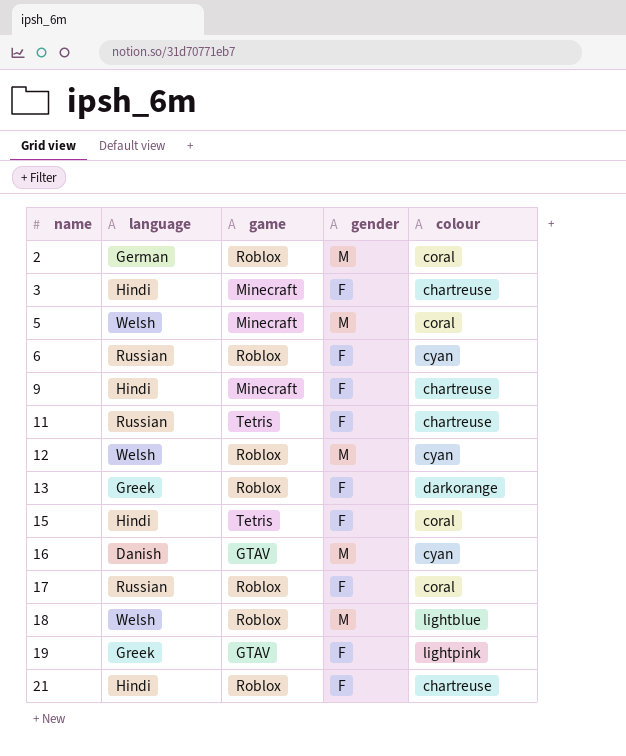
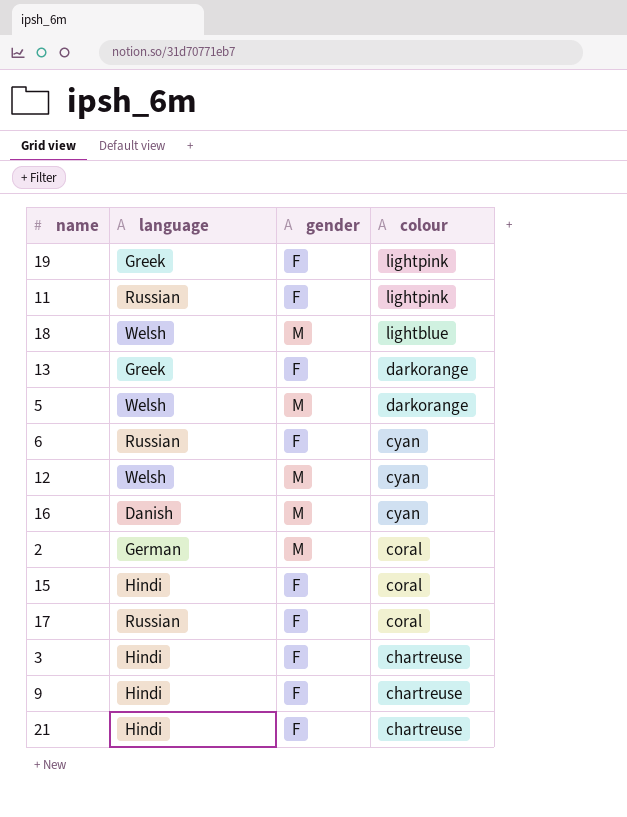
row order: name ascending -> colour descending
column game | position: 3 -> none
11 | colour: chartreuse -> lightpink
5 | colour: coral -> darkorange

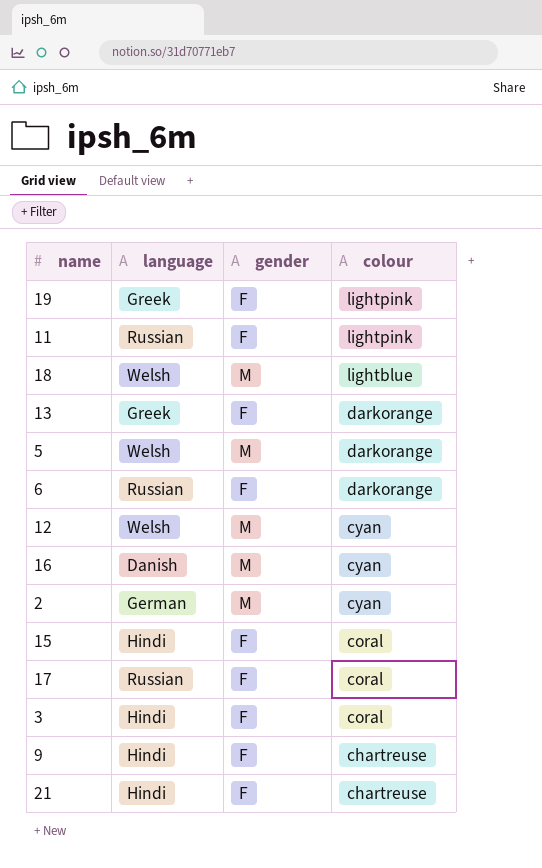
6 | colour: cyan -> darkorange
2 | colour: coral -> cyan
3 | colour: chartreuse -> coral

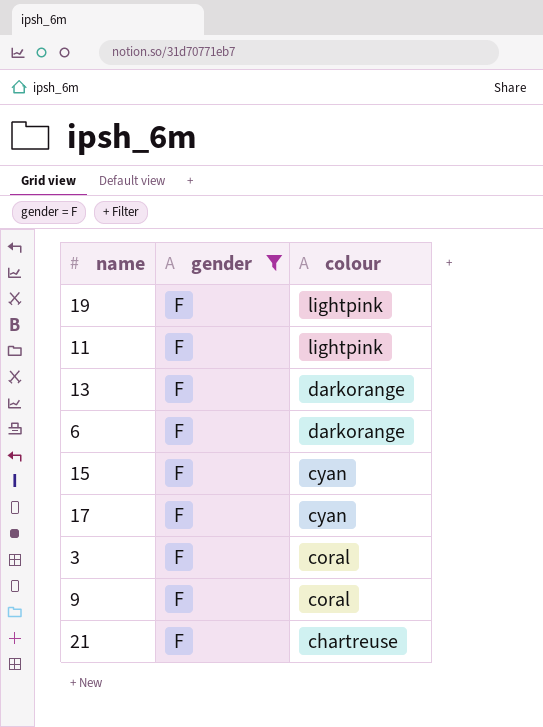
filter: none -> gender = F
column language | position: 2 -> none
15 | colour: coral -> cyan
17 | colour: coral -> cyan
9 | colour: chartreuse -> coral

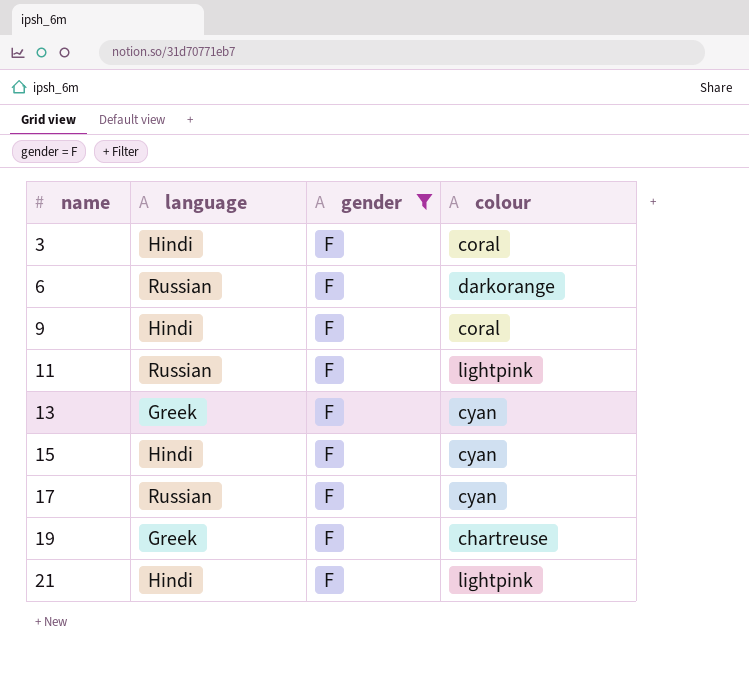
row order: colour descending -> name ascending
column language | position: none -> 2
13 | colour: darkorange -> cyan
19 | colour: lightpink -> chartreuse
21 | colour: chartreuse -> lightpink

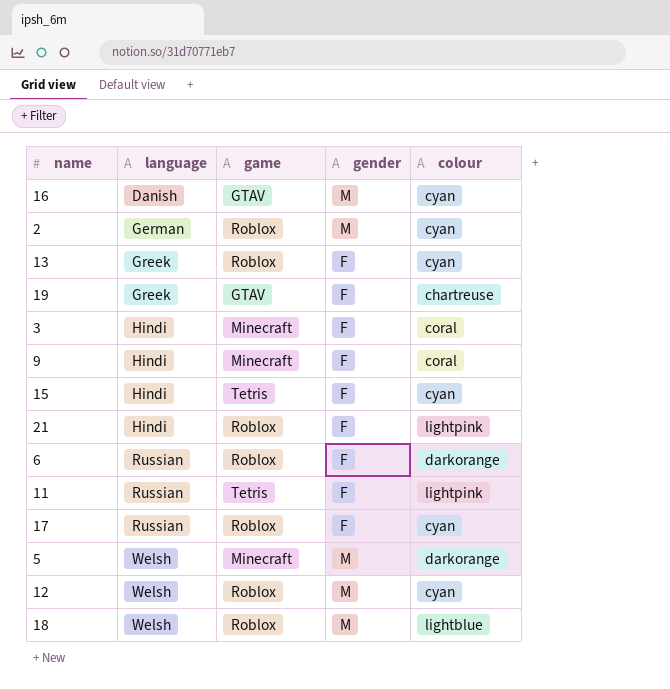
filter: gender = F -> none
row order: name ascending -> language ascending
column game | position: none -> 3

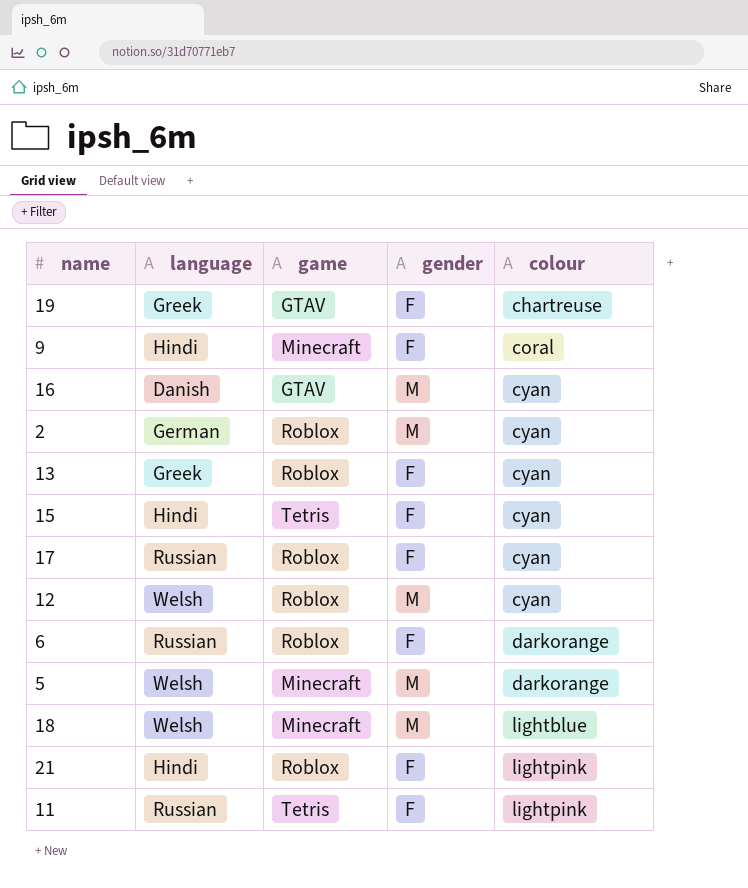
row order: language ascending -> colour ascending
row 3: Hindi | Minecraft | F | coral -> none
18 | game: Roblox -> Minecraft

